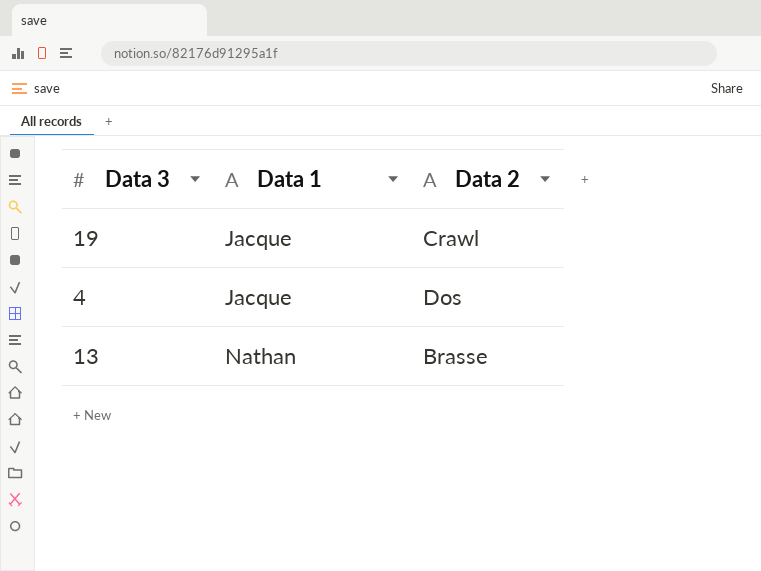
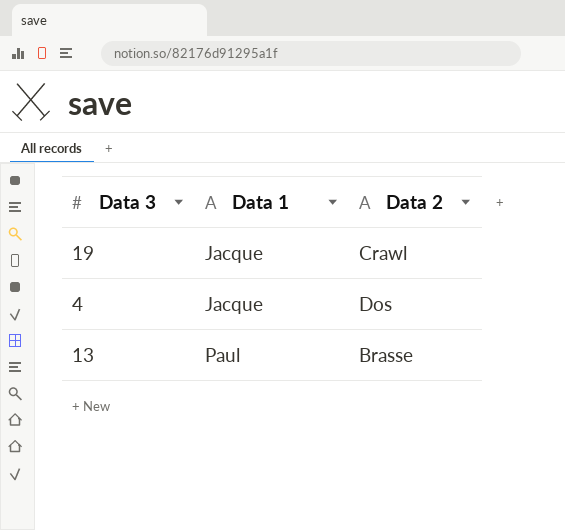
13 | Data 1: Nathan -> Paul

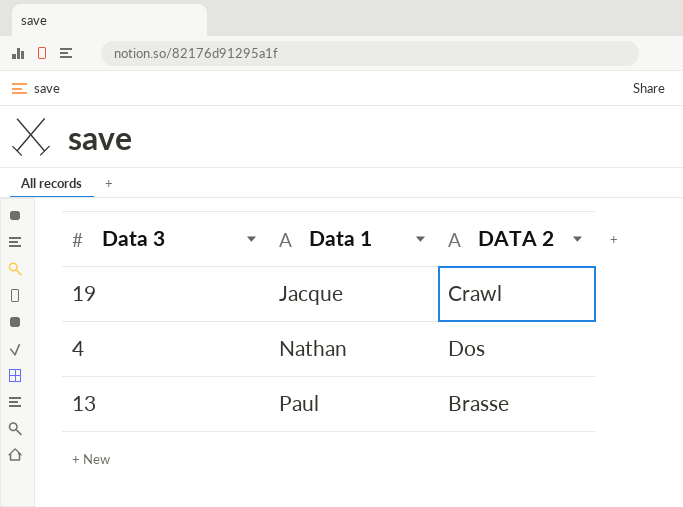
column name: Data 2 -> DATA 2
4 | Data 1: Jacque -> Nathan

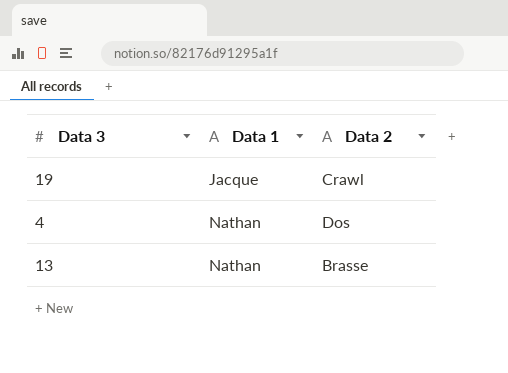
column name: DATA 2 -> Data 2
13 | Data 1: Paul -> Nathan

